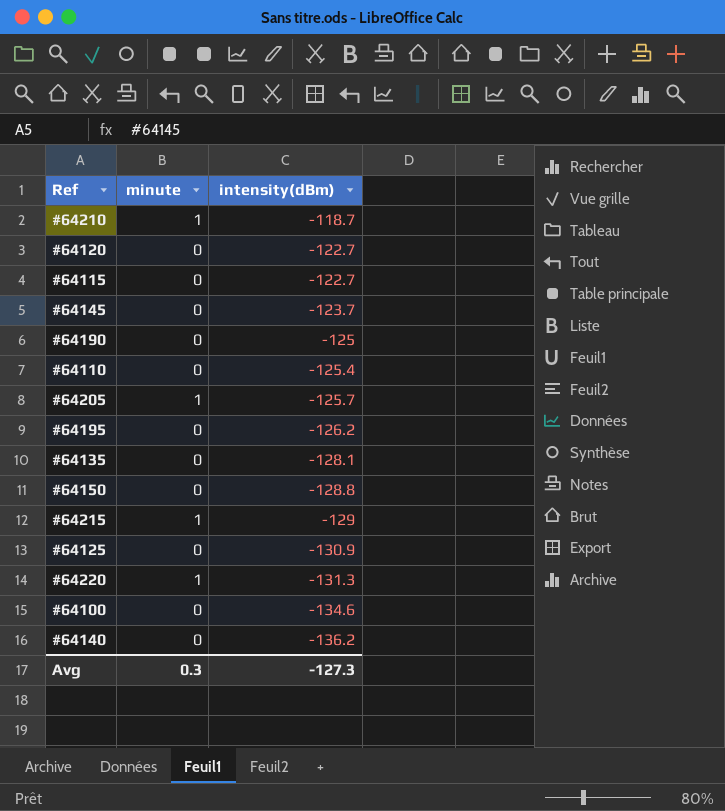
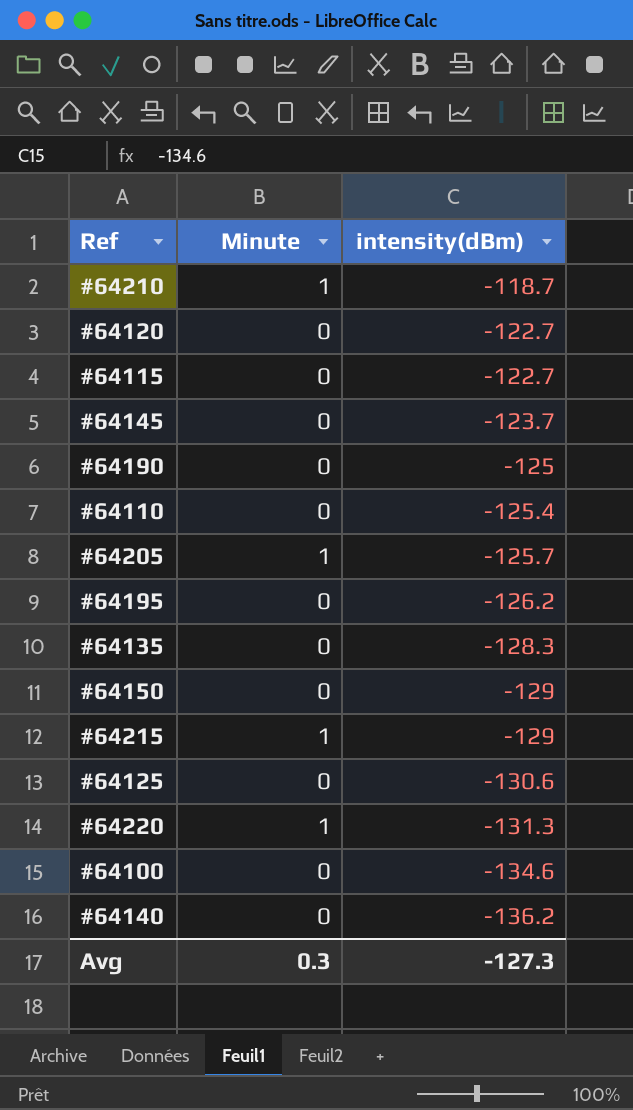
column name: minute -> Minute
#64135 | intensity(dBm): -128.1 -> -128.3
#64150 | intensity(dBm): -128.8 -> -129
#64125 | intensity(dBm): -130.9 -> -130.6

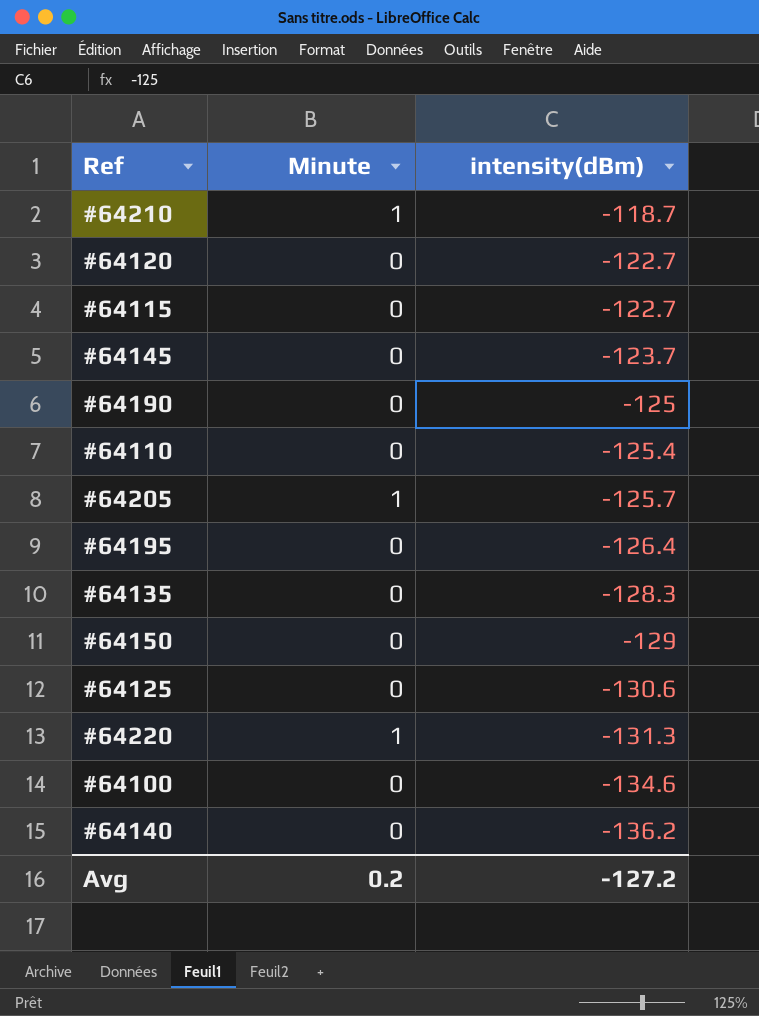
row #64215: 1 | -129 -> none
#64195 | intensity(dBm): -126.2 -> -126.4
Avg | Minute: 0.3 -> 0.2
Avg | intensity(dBm): -127.3 -> -127.2

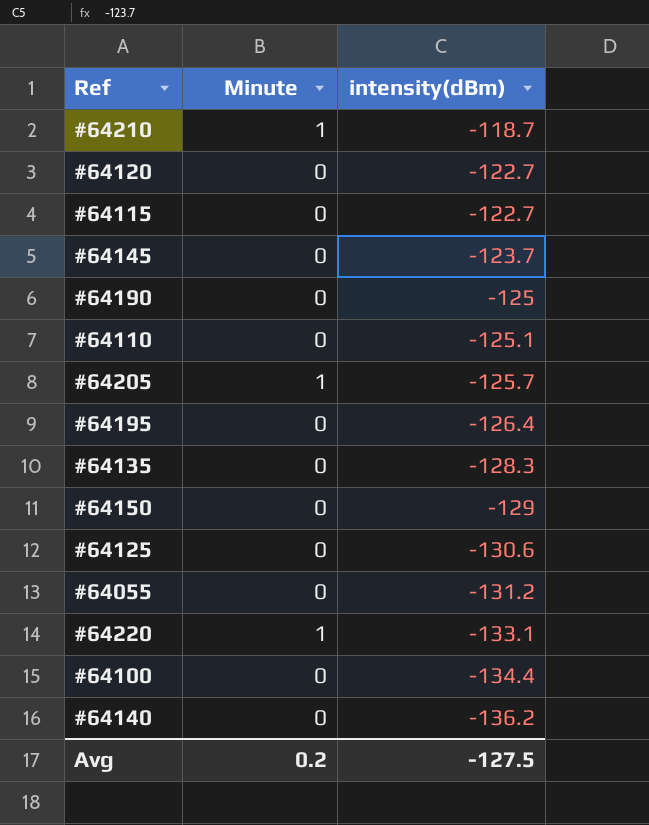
#64110 | intensity(dBm): -125.4 -> -125.1
row #64055: none -> 0 | -131.2
#64220 | intensity(dBm): -131.3 -> -133.1
#64100 | intensity(dBm): -134.6 -> -134.4
Avg | intensity(dBm): -127.2 -> -127.5

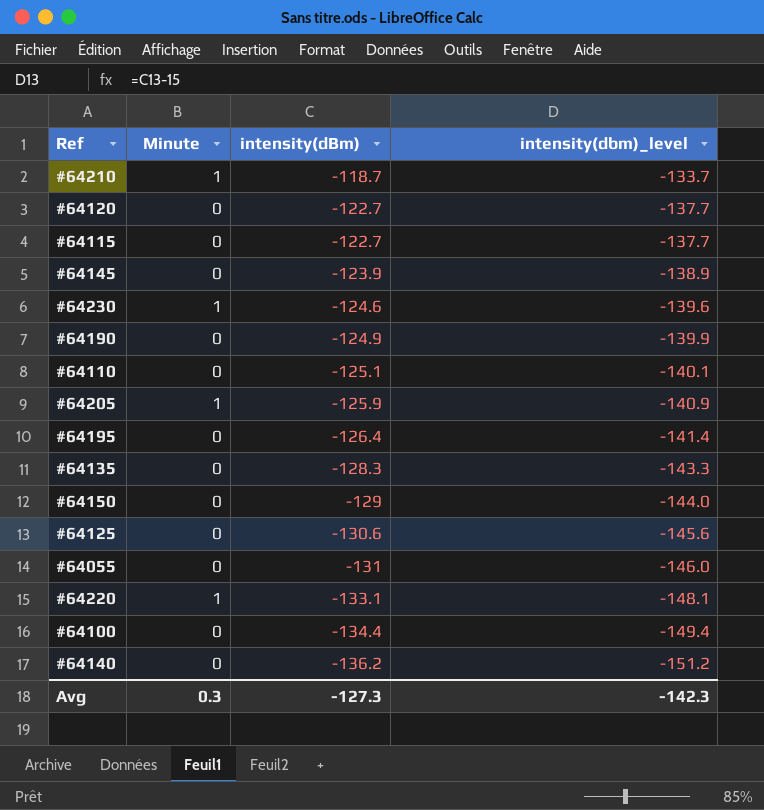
column intensity(dbm)_level | formula: none -> [intensity(dBm)] - 15
#64145 | intensity(dBm): -123.7 -> -123.9
row #64230: none -> 1 | -124.6 | -139.6
#64190 | intensity(dBm): -125 -> -124.9
#64205 | intensity(dBm): -125.7 -> -125.9
#64055 | intensity(dBm): -131.2 -> -131
Avg | Minute: 0.2 -> 0.3
Avg | intensity(dBm): -127.5 -> -127.3

